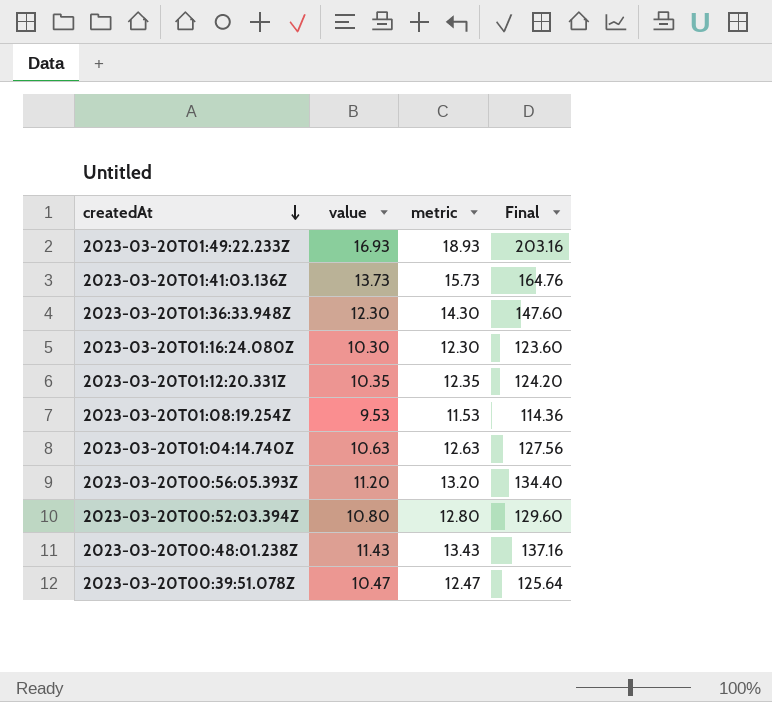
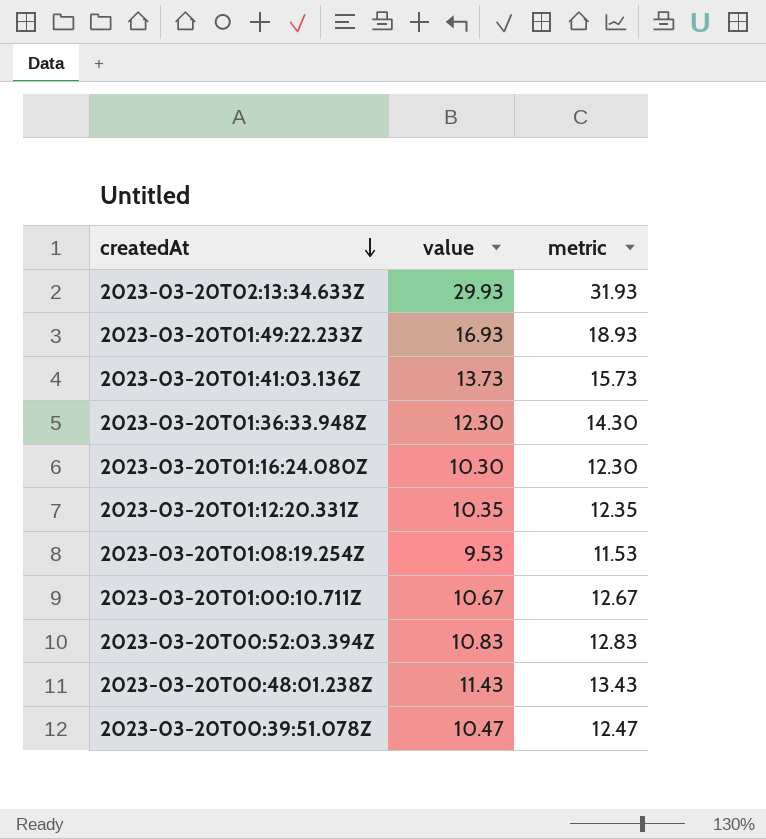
column Final | formula: [value] * 12 -> none
row 2023-03-20T01:04:14.740Z: 10.63 | 12.63 | 127.56 -> none
row 2023-03-20T00:56:05.393Z: 11.20 | 13.20 | 134.40 -> none
row 2023-03-20T02:13:34.633Z: none -> 29.93 | 31.93
row 2023-03-20T01:00:10.711Z: none -> 10.67 | 12.67
2023-03-20T00:52:03.394Z | value: 10.80 -> 10.83
2023-03-20T00:52:03.394Z | metric: 12.80 -> 12.83

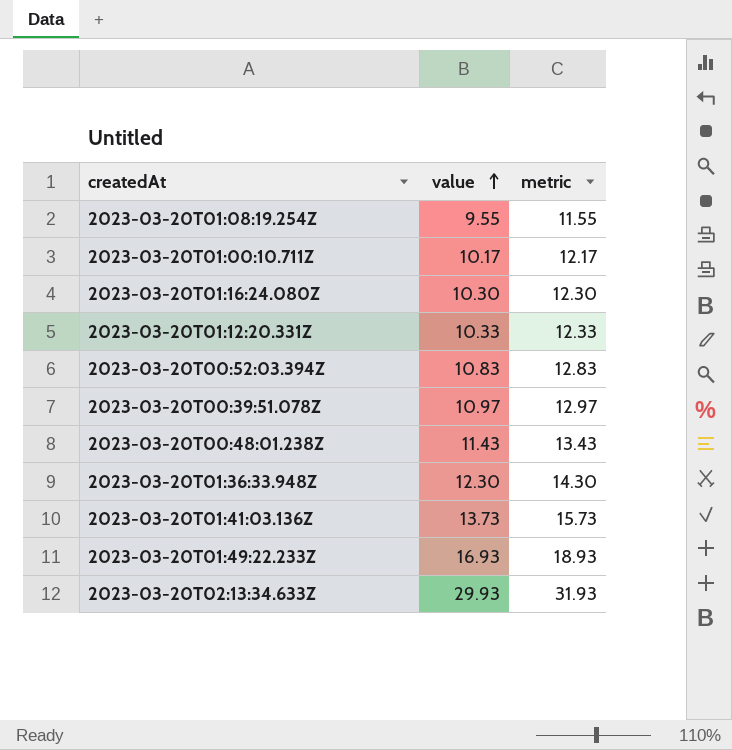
row order: createdAt descending -> value ascending
2023-03-20T01:08:19.254Z | value: 9.53 -> 9.55
2023-03-20T01:08:19.254Z | metric: 11.53 -> 11.55
2023-03-20T01:00:10.711Z | value: 10.67 -> 10.17
2023-03-20T01:00:10.711Z | metric: 12.67 -> 12.17
2023-03-20T01:12:20.331Z | value: 10.35 -> 10.33
2023-03-20T01:12:20.331Z | metric: 12.35 -> 12.33
2023-03-20T00:39:51.078Z | value: 10.47 -> 10.97
2023-03-20T00:39:51.078Z | metric: 12.47 -> 12.97

